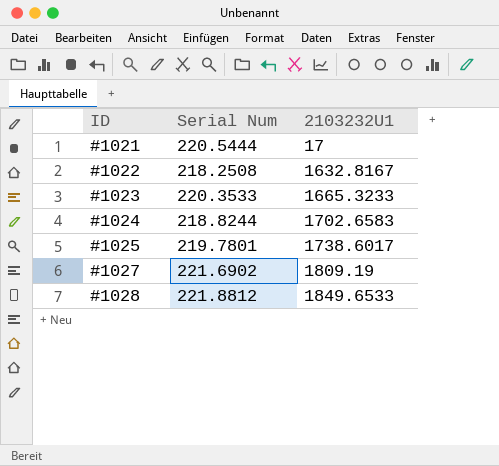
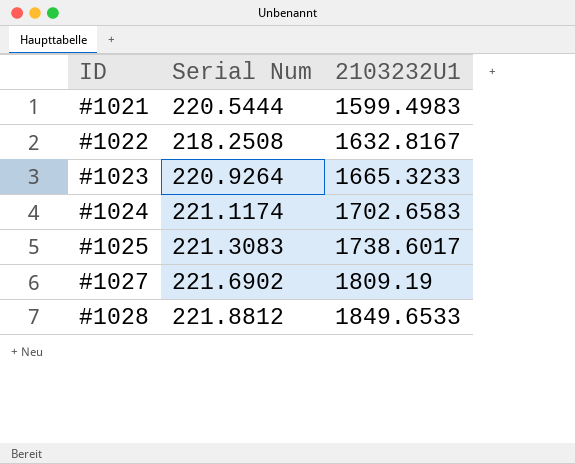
#1021 | 2103232U1: 17 -> 1599.4983
#1023 | Serial Num: 220.3533 -> 220.9264
#1024 | Serial Num: 218.8244 -> 221.1174
#1025 | Serial Num: 219.7801 -> 221.3083

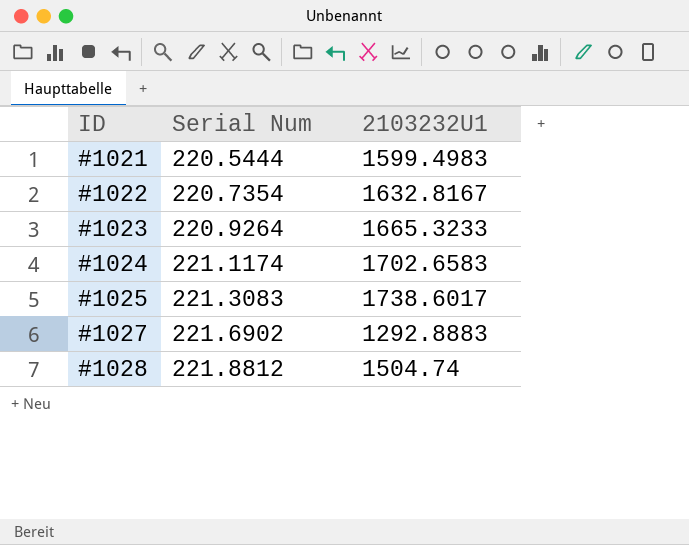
#1022 | Serial Num: 218.2508 -> 220.7354
#1027 | 2103232U1: 1809.19 -> 1292.8883
#1028 | 2103232U1: 1849.6533 -> 1504.74

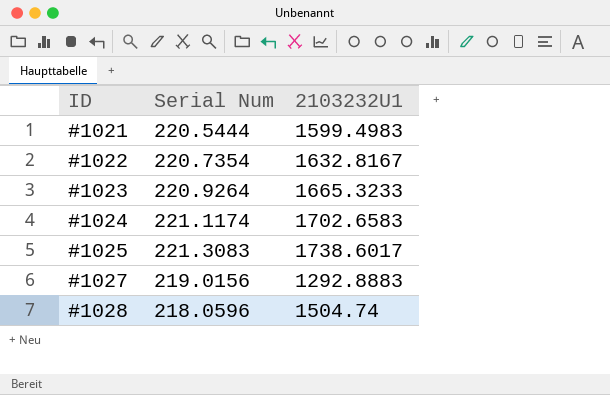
#1027 | Serial Num: 221.6902 -> 219.0156
#1028 | Serial Num: 221.8812 -> 218.0596

